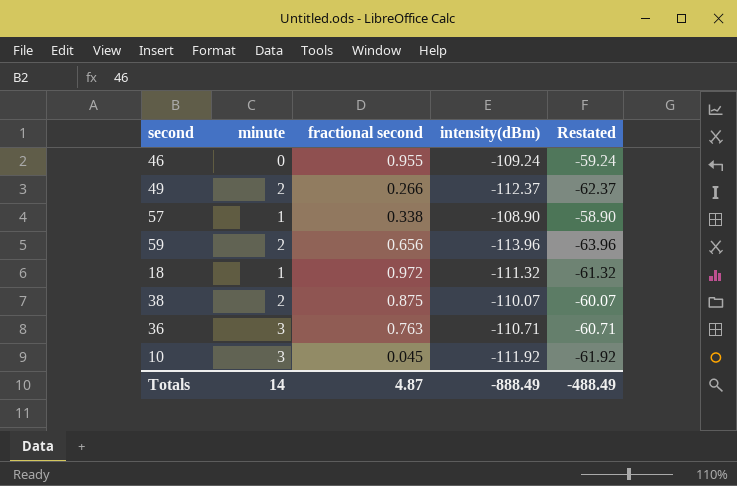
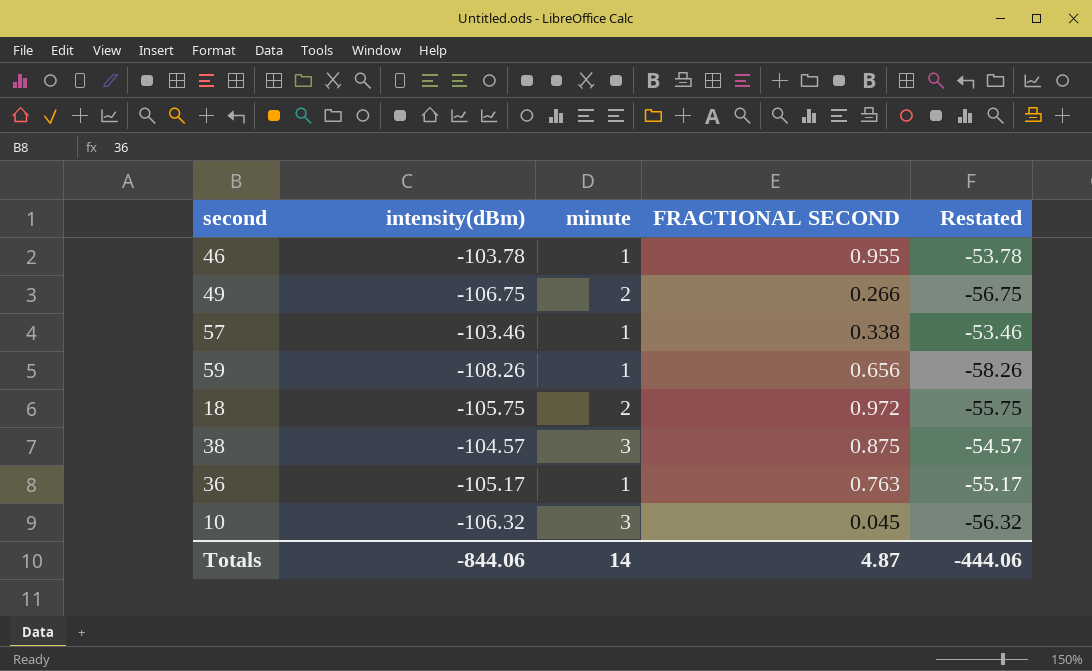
column intensity(dBm) | position: 4 -> 2
column name: fractional second -> FRACTIONAL SECOND
46 | intensity(dBm): -109.24 -> -103.78
46 | minute: 0 -> 1
46 | Restated: -59.24 -> -53.78
49 | intensity(dBm): -112.37 -> -106.75
49 | Restated: -62.37 -> -56.75
57 | intensity(dBm): -108.90 -> -103.46
57 | Restated: -58.90 -> -53.46
59 | intensity(dBm): -113.96 -> -108.26
59 | minute: 2 -> 1
59 | Restated: -63.96 -> -58.26
18 | intensity(dBm): -111.32 -> -105.75
18 | minute: 1 -> 2
18 | Restated: -61.32 -> -55.75
38 | intensity(dBm): -110.07 -> -104.57
38 | minute: 2 -> 3
38 | Restated: -60.07 -> -54.57
36 | intensity(dBm): -110.71 -> -105.17
36 | minute: 3 -> 1
36 | Restated: -60.71 -> -55.17
10 | intensity(dBm): -111.92 -> -106.32
10 | Restated: -61.92 -> -56.32
Totals | intensity(dBm): -888.49 -> -844.06
Totals | Restated: -488.49 -> -444.06

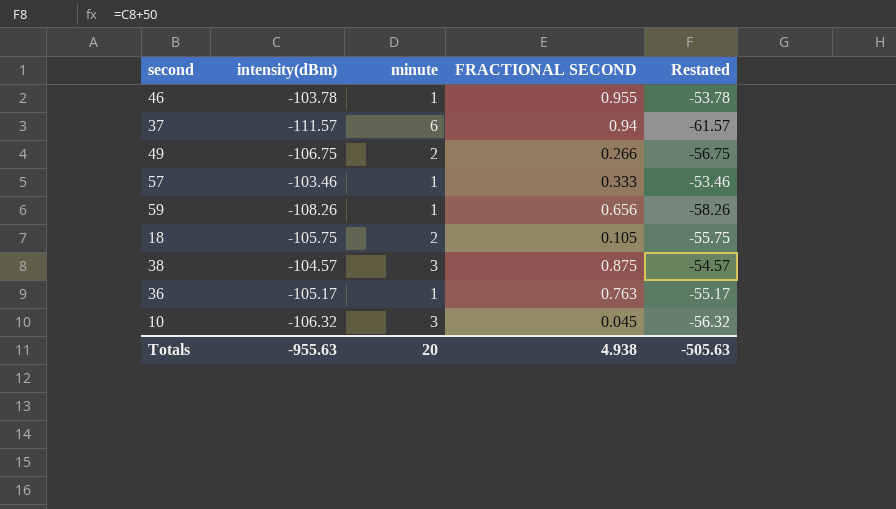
row 37: none -> -111.57 | 6 | 0.94 | -61.57
57 | FRACTIONAL SECOND: 0.338 -> 0.333
18 | FRACTIONAL SECOND: 0.972 -> 0.105
Totals | intensity(dBm): -844.06 -> -955.63
Totals | minute: 14 -> 20
Totals | FRACTIONAL SECOND: 4.87 -> 4.938
Totals | Restated: -444.06 -> -505.63

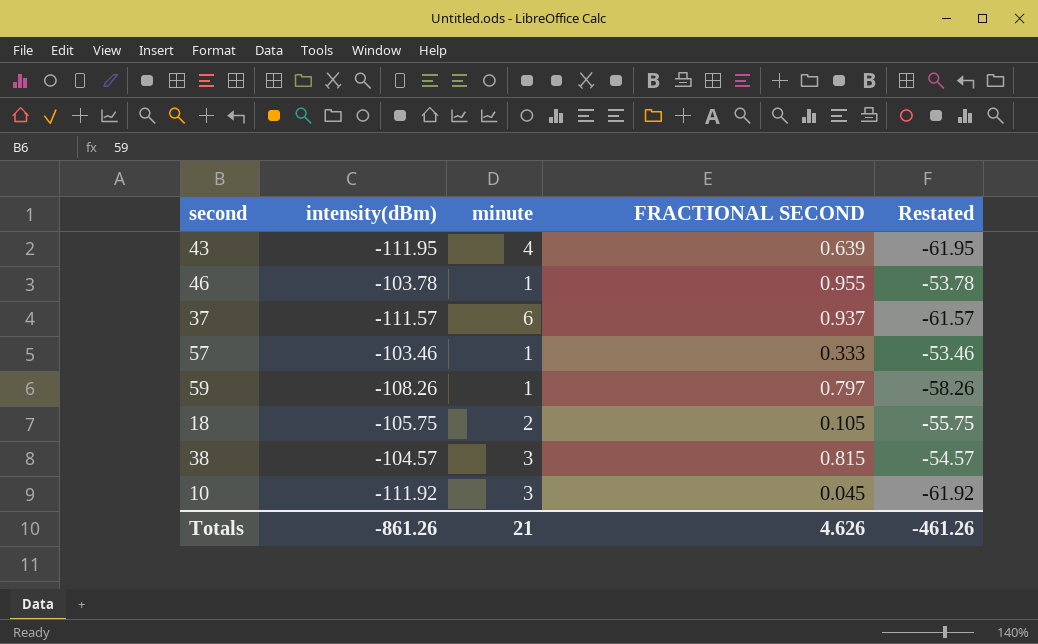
row 49: -106.75 | 2 | 0.266 | -56.75 -> none
row 36: -105.17 | 1 | 0.763 | -55.17 -> none
row 43: none -> -111.95 | 4 | 0.639 | -61.95
37 | FRACTIONAL SECOND: 0.94 -> 0.937
59 | FRACTIONAL SECOND: 0.656 -> 0.797
38 | FRACTIONAL SECOND: 0.875 -> 0.815
10 | intensity(dBm): -106.32 -> -111.92
10 | Restated: -56.32 -> -61.92
Totals | intensity(dBm): -955.63 -> -861.26
Totals | minute: 20 -> 21
Totals | FRACTIONAL SECOND: 4.938 -> 4.626
Totals | Restated: -505.63 -> -461.26

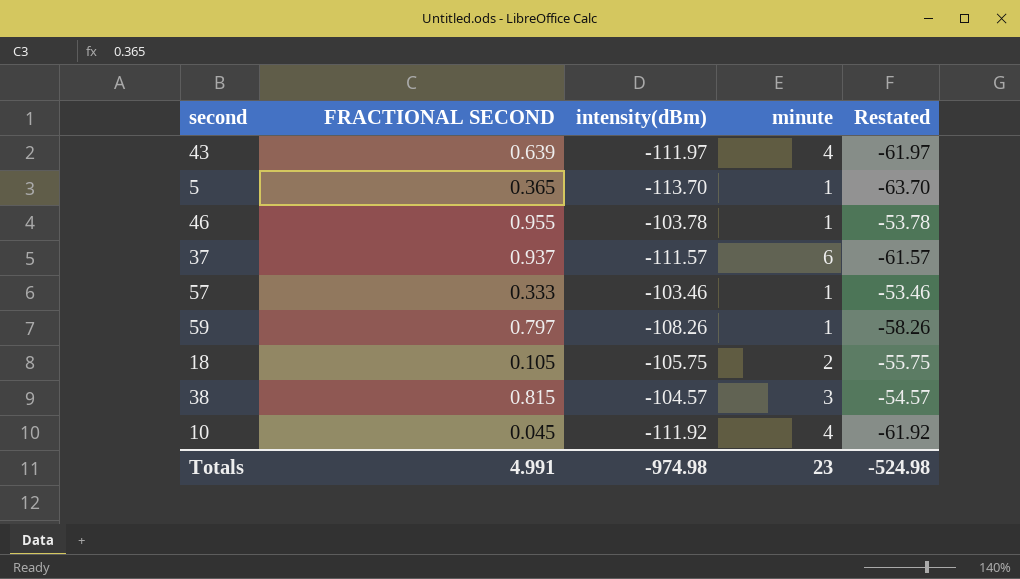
column FRACTIONAL SECOND | position: 4 -> 2
43 | intensity(dBm): -111.95 -> -111.97
43 | Restated: -61.95 -> -61.97
row 5: none -> 0.365 | -113.70 | 1 | -63.70
10 | minute: 3 -> 4
Totals | FRACTIONAL SECOND: 4.626 -> 4.991
Totals | intensity(dBm): -861.26 -> -974.98
Totals | minute: 21 -> 23
Totals | Restated: -461.26 -> -524.98

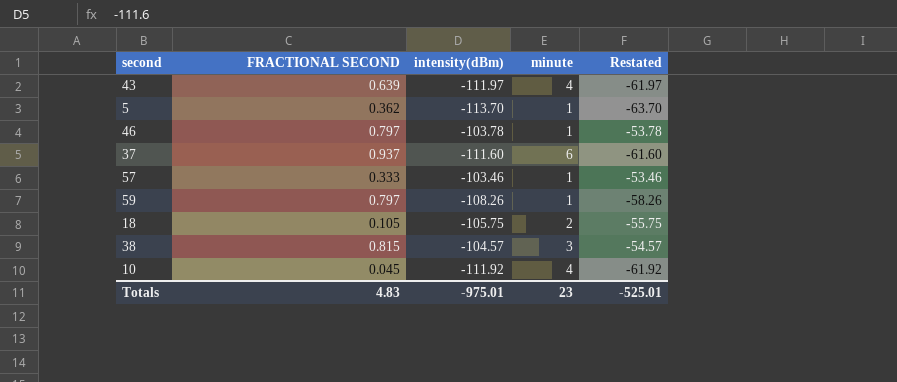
5 | FRACTIONAL SECOND: 0.365 -> 0.362
46 | FRACTIONAL SECOND: 0.955 -> 0.797
37 | intensity(dBm): -111.57 -> -111.60
37 | Restated: -61.57 -> -61.60
Totals | FRACTIONAL SECOND: 4.991 -> 4.83
Totals | intensity(dBm): -974.98 -> -975.01
Totals | Restated: -524.98 -> -525.01

